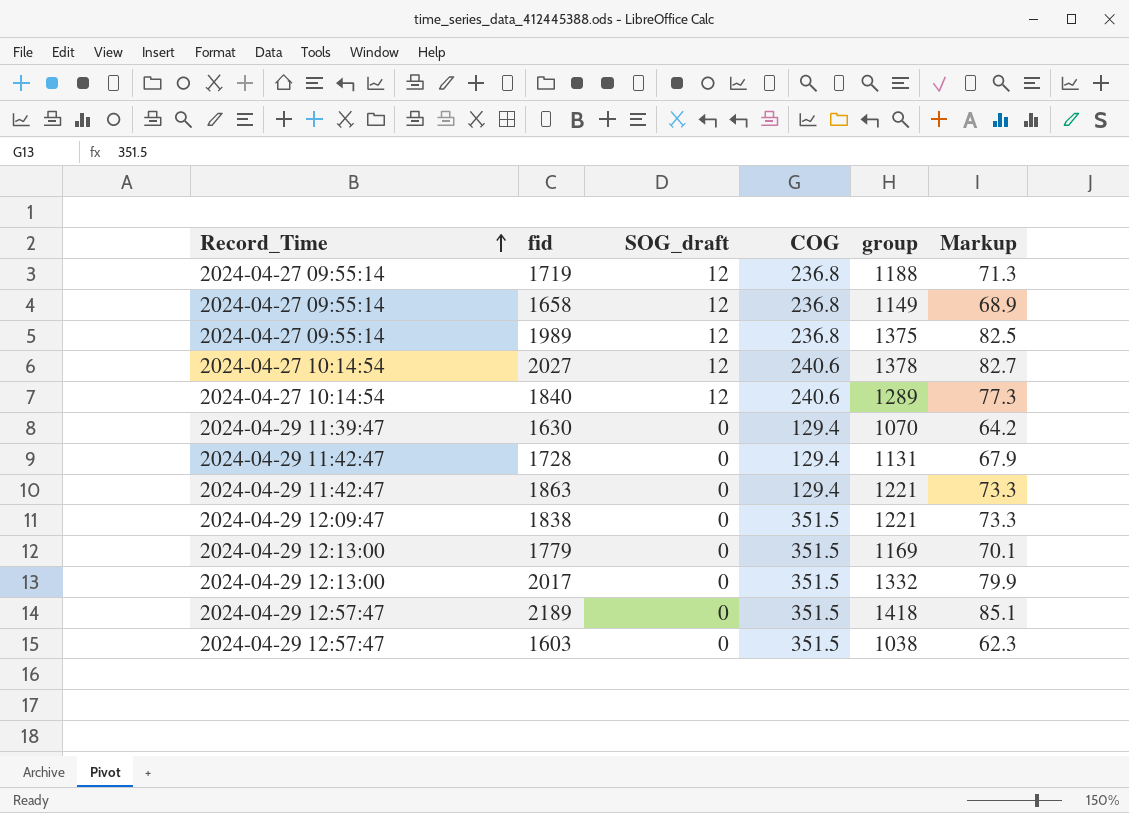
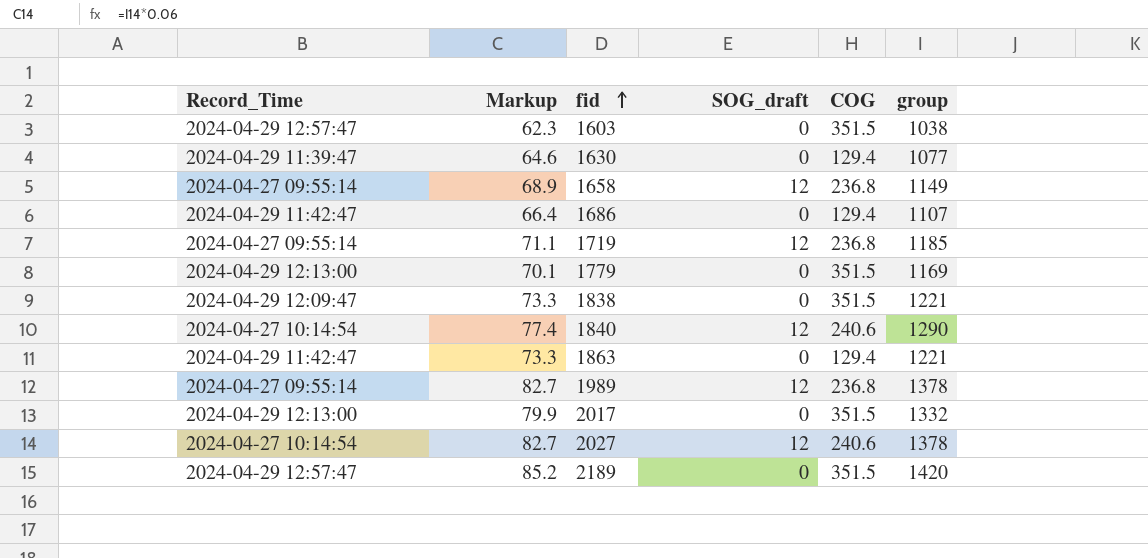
row order: Record_Time ascending -> fid ascending
column Markup | position: 6 -> 2
row 1728: 2024-04-29 11:42:47 | 0 | 129.4 | 1131 | 67.9 -> none
1630 | Markup: 64.2 -> 64.6
1630 | group: 1070 -> 1077
row 1686: none -> 2024-04-29 11:42:47 | 66.4 | 0 | 129.4 | 1107
1719 | Markup: 71.3 -> 71.1
1719 | group: 1188 -> 1185
1840 | Markup: 77.3 -> 77.4
1840 | group: 1289 -> 1290
1989 | Markup: 82.5 -> 82.7
1989 | group: 1375 -> 1378
2189 | Markup: 85.1 -> 85.2
2189 | group: 1418 -> 1420

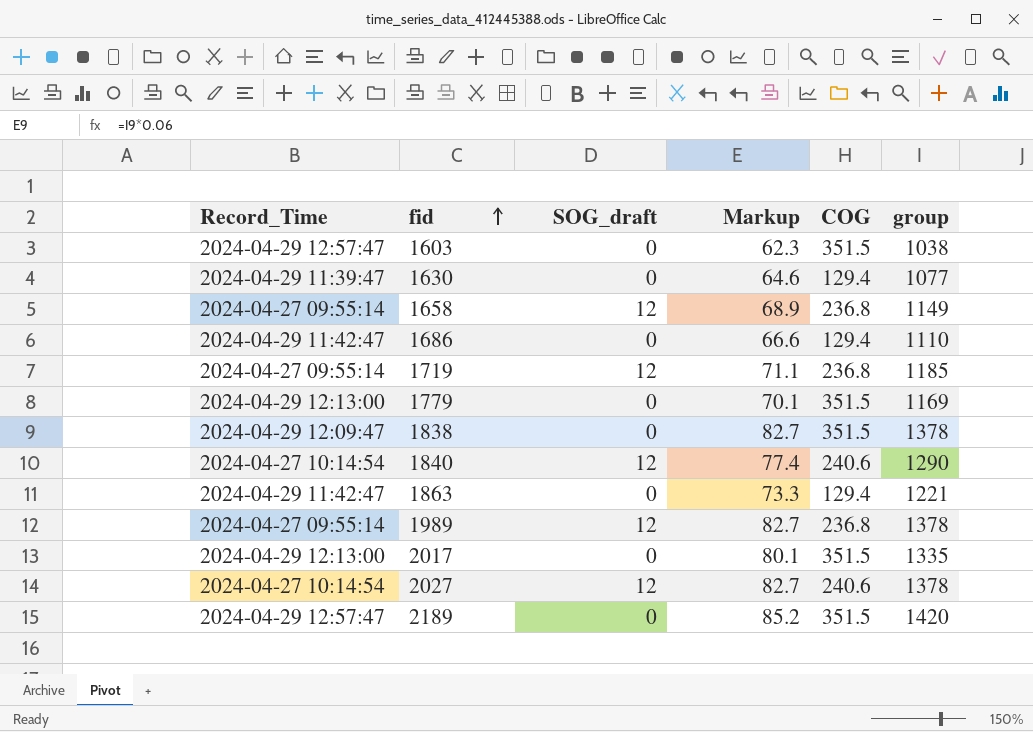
column Markup | position: 2 -> 4
1686 | Markup: 66.4 -> 66.6
1686 | group: 1107 -> 1110
1838 | Markup: 73.3 -> 82.7
1838 | group: 1221 -> 1378
2017 | Markup: 79.9 -> 80.1
2017 | group: 1332 -> 1335

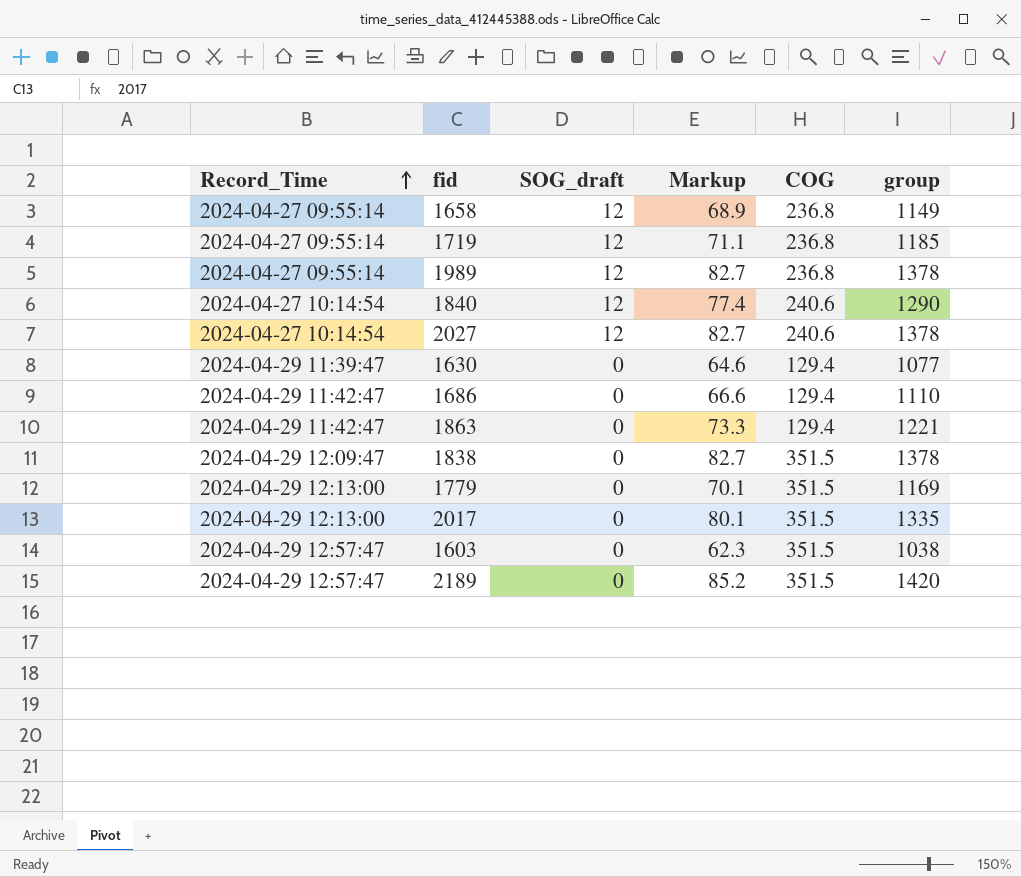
row order: fid ascending -> Record_Time ascending

